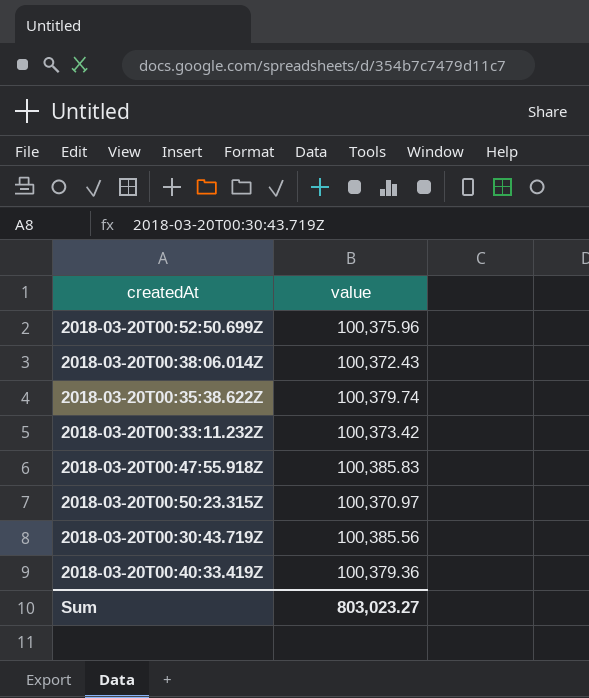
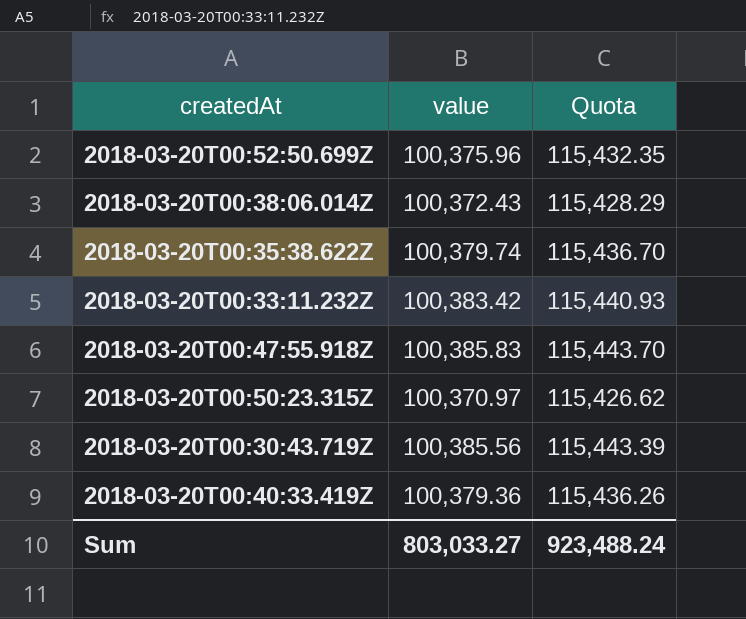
column Quota | formula: none -> [value] * 1.15
2018-03-20T00:33:11.232Z | value: 100,373.42 -> 100,383.42
Sum | value: 803,023.27 -> 803,033.27

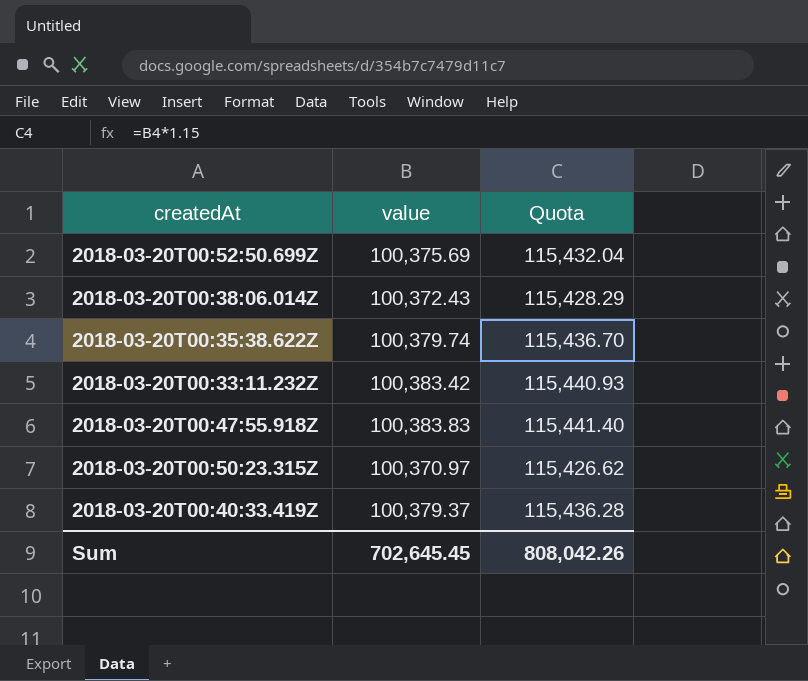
row 2018-03-20T00:30:43.719Z: 100,385.56 | 115,443.39 -> none
2018-03-20T00:52:50.699Z | value: 100,375.96 -> 100,375.69
2018-03-20T00:52:50.699Z | Quota: 115,432.35 -> 115,432.04
2018-03-20T00:47:55.918Z | value: 100,385.83 -> 100,383.83
2018-03-20T00:47:55.918Z | Quota: 115,443.70 -> 115,441.40
2018-03-20T00:40:33.419Z | value: 100,379.36 -> 100,379.37
2018-03-20T00:40:33.419Z | Quota: 115,436.26 -> 115,436.28
Sum | value: 803,033.27 -> 702,645.45
Sum | Quota: 923,488.24 -> 808,042.26

